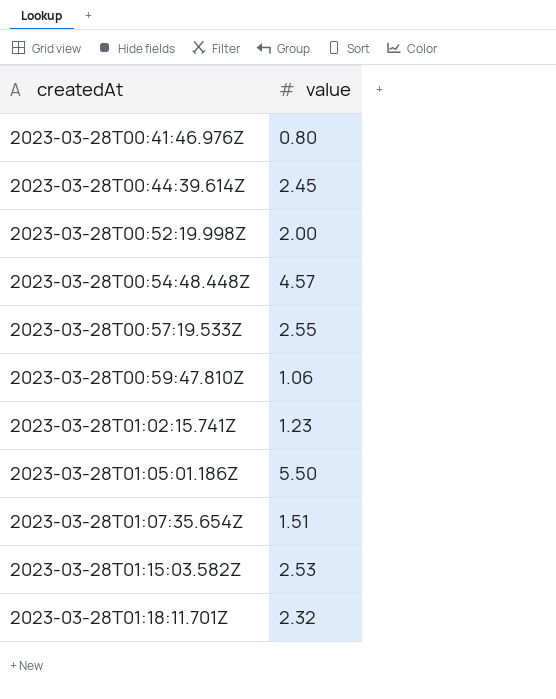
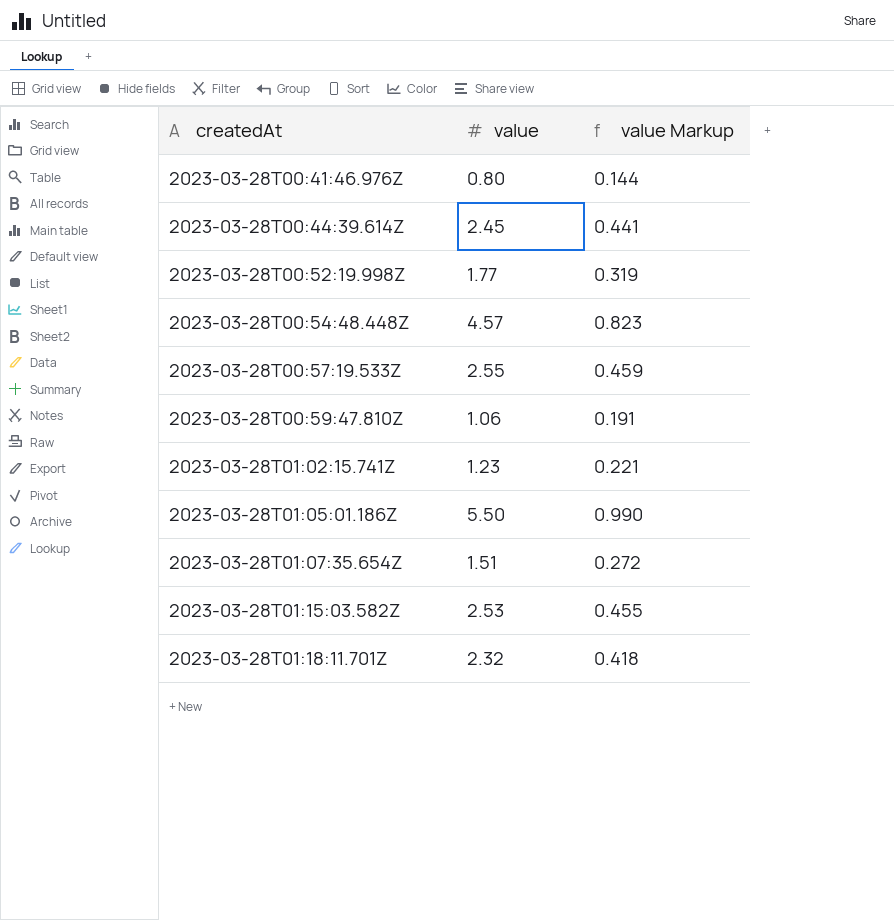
column value Markup | formula: none -> [value] * 0.18
2023-03-28T00:52:19.998Z | value: 2.00 -> 1.77

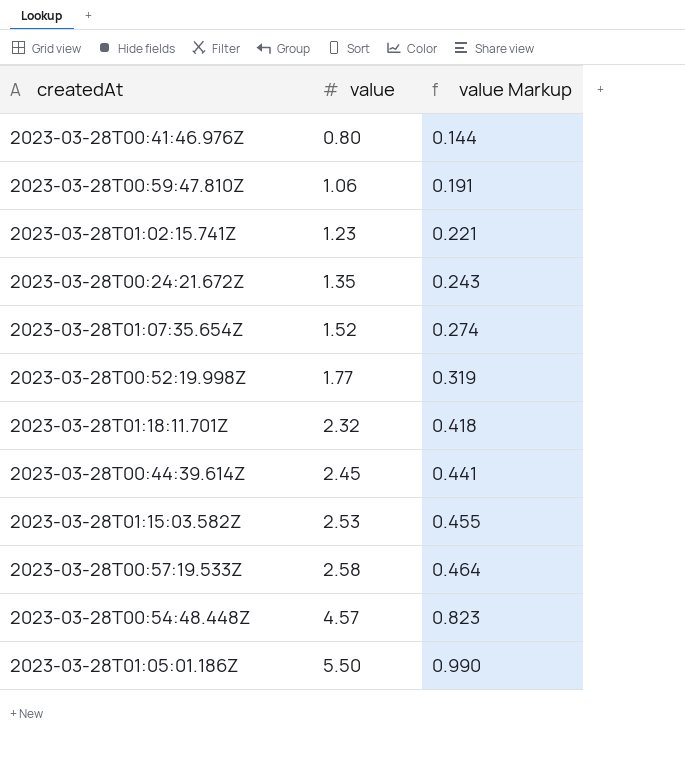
row order: createdAt ascending -> value ascending
row 2023-03-28T00:24:21.672Z: none -> 1.35 | 0.243
2023-03-28T01:07:35.654Z | value: 1.51 -> 1.52
2023-03-28T01:07:35.654Z | value Markup: 0.272 -> 0.274
2023-03-28T00:57:19.533Z | value: 2.55 -> 2.58
2023-03-28T00:57:19.533Z | value Markup: 0.459 -> 0.464

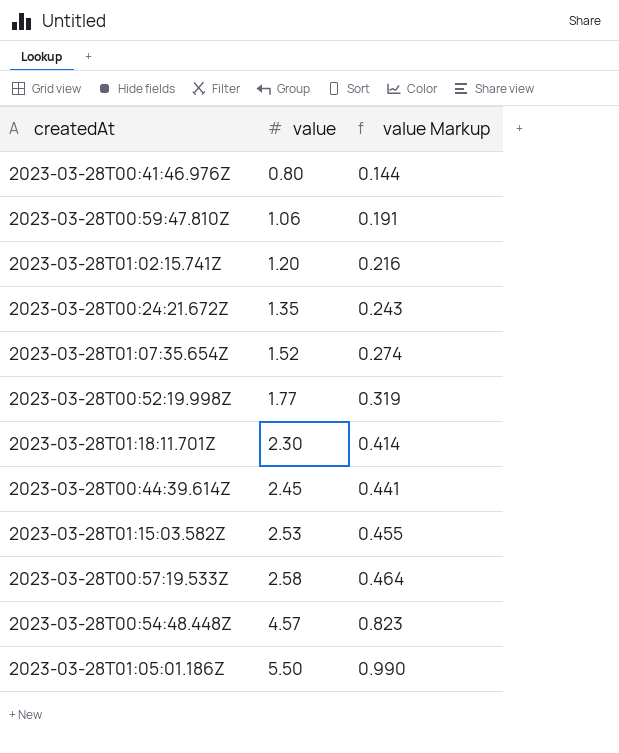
2023-03-28T01:02:15.741Z | value: 1.23 -> 1.20
2023-03-28T01:02:15.741Z | value Markup: 0.221 -> 0.216
2023-03-28T01:18:11.701Z | value: 2.32 -> 2.30
2023-03-28T01:18:11.701Z | value Markup: 0.418 -> 0.414

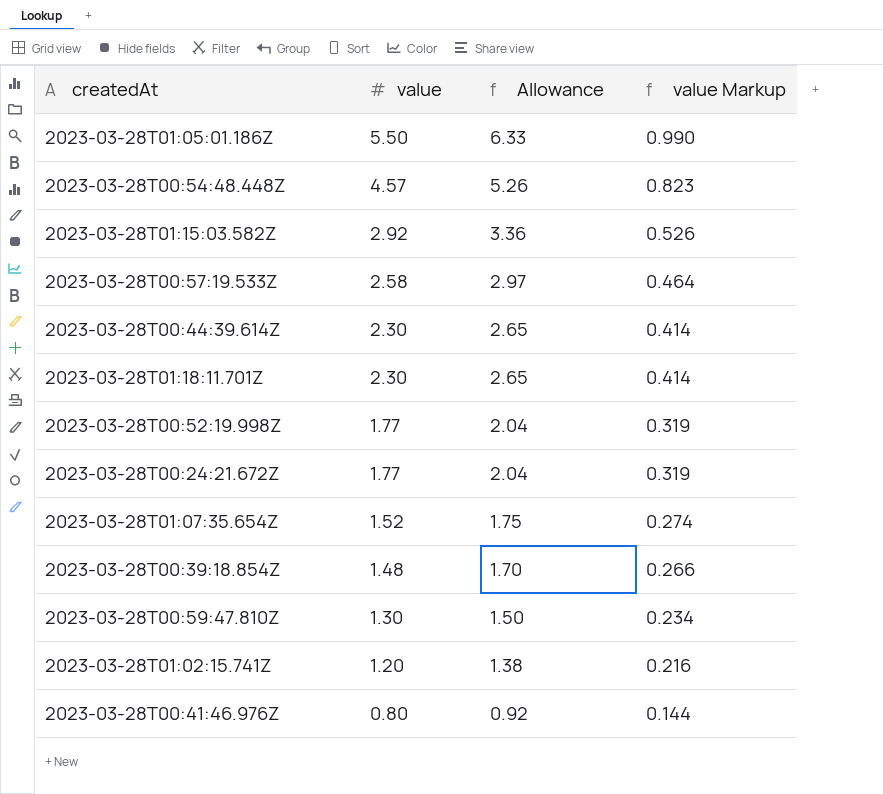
row order: value ascending -> value descending
column Allowance | formula: none -> [value] * 1.15
2023-03-28T01:15:03.582Z | value: 2.53 -> 2.92
2023-03-28T01:15:03.582Z | value Markup: 0.455 -> 0.526
2023-03-28T00:44:39.614Z | value: 2.45 -> 2.30
2023-03-28T00:44:39.614Z | value Markup: 0.441 -> 0.414
2023-03-28T00:24:21.672Z | value: 1.35 -> 1.77
2023-03-28T00:24:21.672Z | value Markup: 0.243 -> 0.319
row 2023-03-28T00:39:18.854Z: none -> 1.48 | 1.70 | 0.266
2023-03-28T00:59:47.810Z | value: 1.06 -> 1.30
2023-03-28T00:59:47.810Z | value Markup: 0.191 -> 0.234

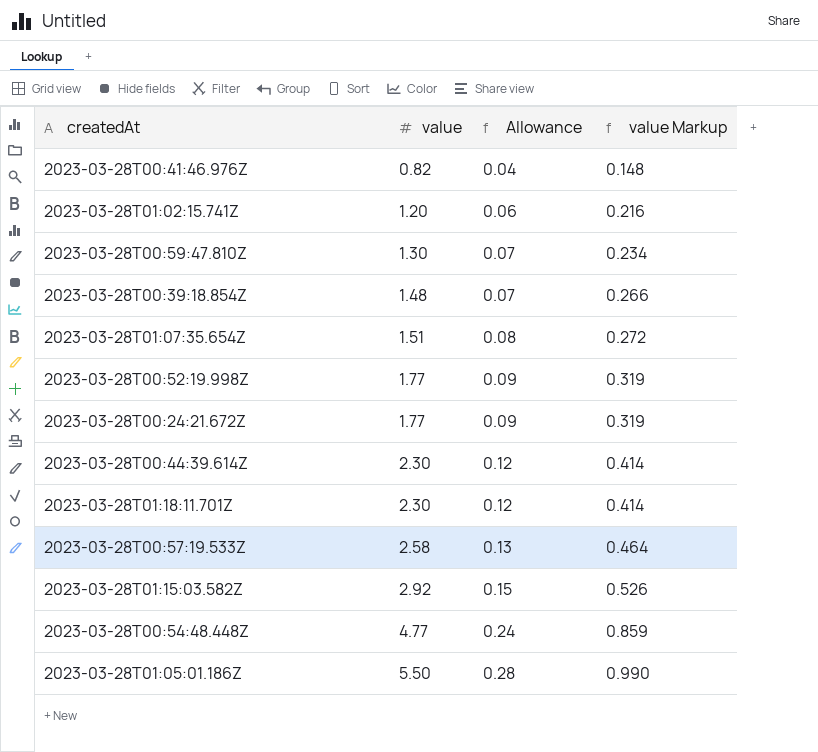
row order: value descending -> value ascending
column Allowance | formula: [value] * 1.15 -> [value] * 0.05
2023-03-28T00:41:46.976Z | value: 0.80 -> 0.82
2023-03-28T00:41:46.976Z | value Markup: 0.144 -> 0.148
2023-03-28T01:07:35.654Z | value: 1.52 -> 1.51
2023-03-28T01:07:35.654Z | value Markup: 0.274 -> 0.272
2023-03-28T00:54:48.448Z | value: 4.57 -> 4.77
2023-03-28T00:54:48.448Z | value Markup: 0.823 -> 0.859

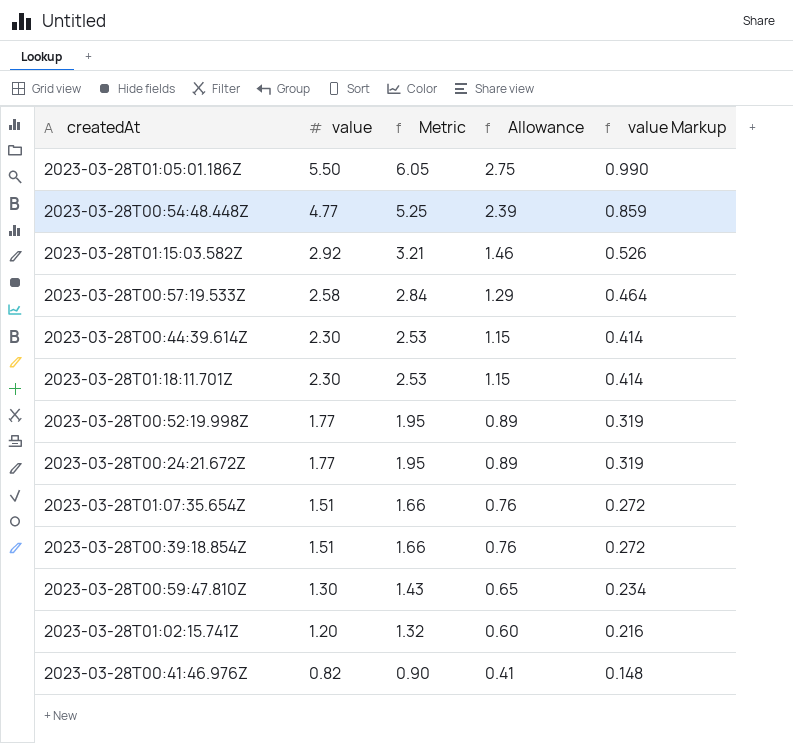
row order: value ascending -> value descending
column Metric | formula: none -> [value] * 1.1
column Allowance | formula: [value] * 0.05 -> [value] * 0.5
2023-03-28T00:39:18.854Z | value: 1.48 -> 1.51
2023-03-28T00:39:18.854Z | value Markup: 0.266 -> 0.272

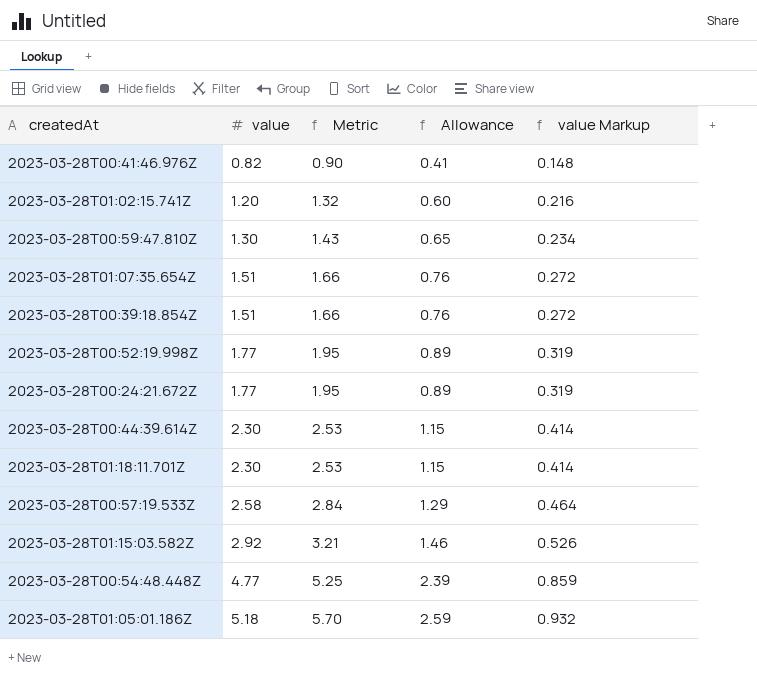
row order: value descending -> value ascending
2023-03-28T01:05:01.186Z | value: 5.50 -> 5.18
2023-03-28T01:05:01.186Z | Metric: 6.05 -> 5.70
2023-03-28T01:05:01.186Z | Allowance: 2.75 -> 2.59
2023-03-28T01:05:01.186Z | value Markup: 0.990 -> 0.932

